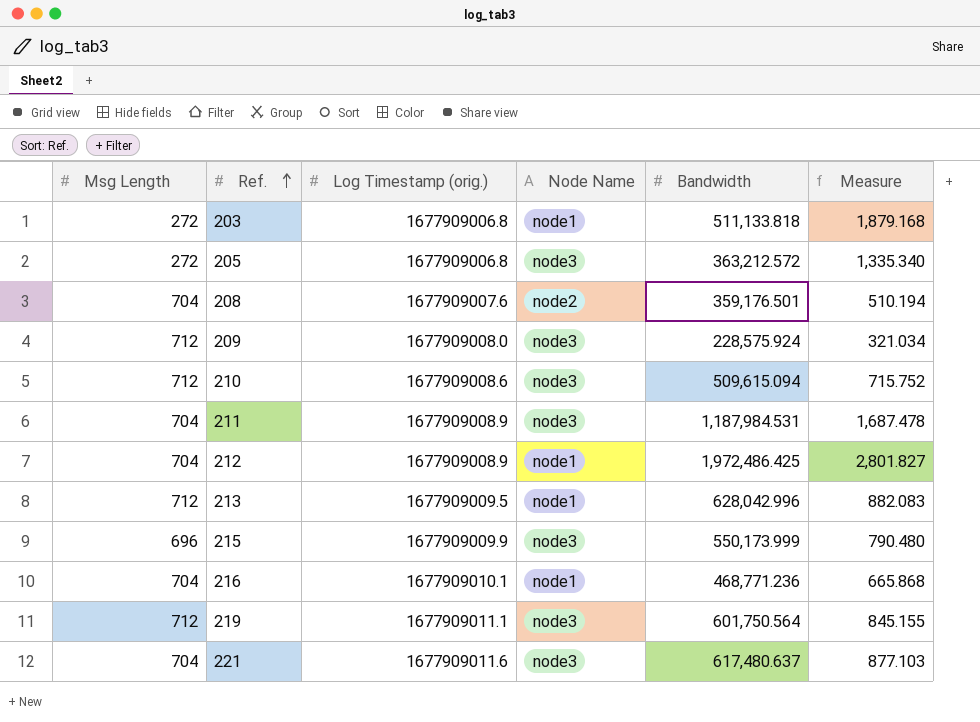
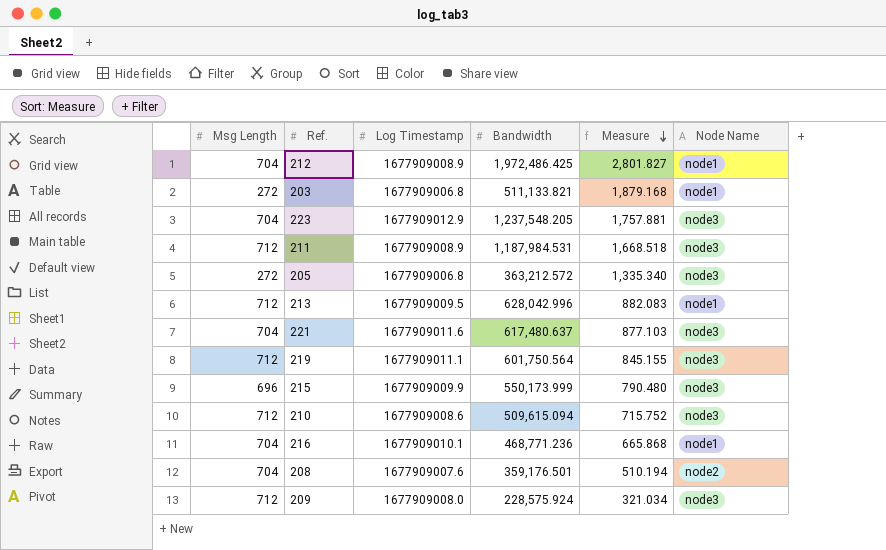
row order: Ref. ascending -> Measure descending
column name: Log Timestamp (orig.) -> Log Timestamp
column Node Name | position: 4 -> 6
203 | Bandwidth: 511,133.818 -> 511,133.821
row 223: none -> 704 | 1677909012.9 | 1,237,548.205 | 1,757.881 | node3
211 | Msg Length: 704 -> 712
211 | Measure: 1,687.478 -> 1,668.518

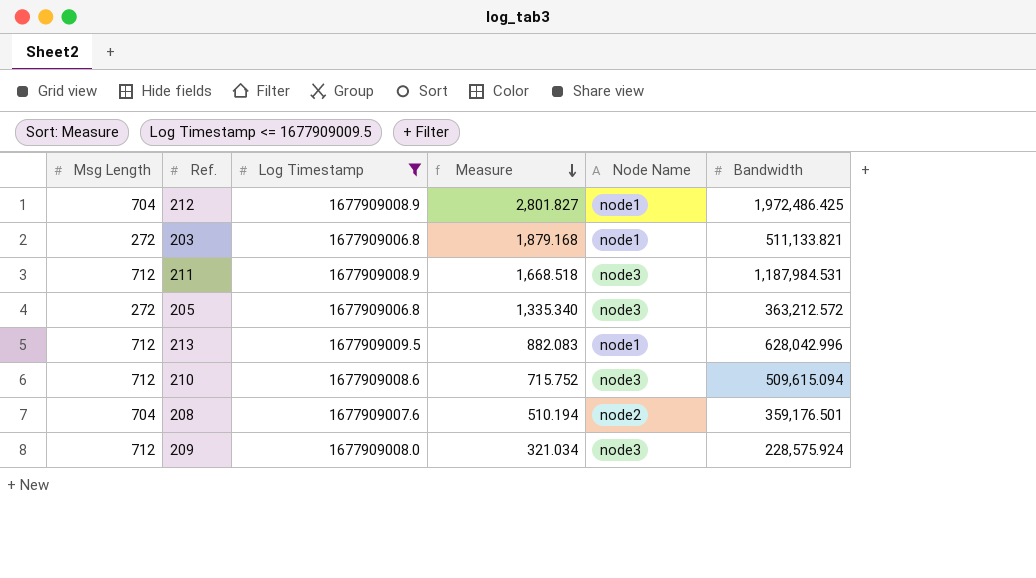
filter: none -> Log Timestamp <= 1677909009.5
column Bandwidth | position: 4 -> 6

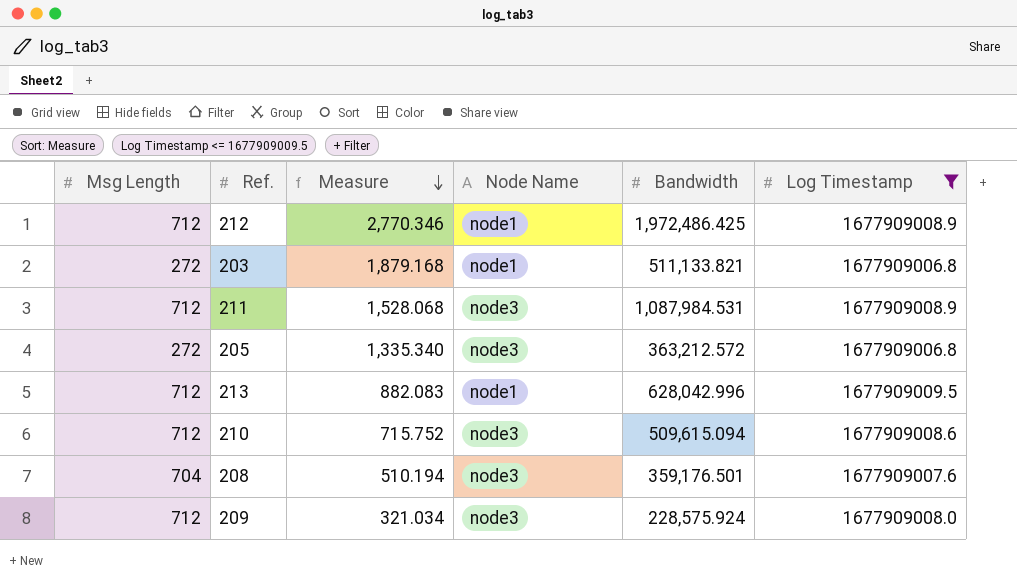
column Log Timestamp | position: 3 -> 6
212 | Msg Length: 704 -> 712
212 | Measure: 2,801.827 -> 2,770.346
211 | Measure: 1,668.518 -> 1,528.068
211 | Bandwidth: 1,187,984.531 -> 1,087,984.531
208 | Node Name: node2 -> node3

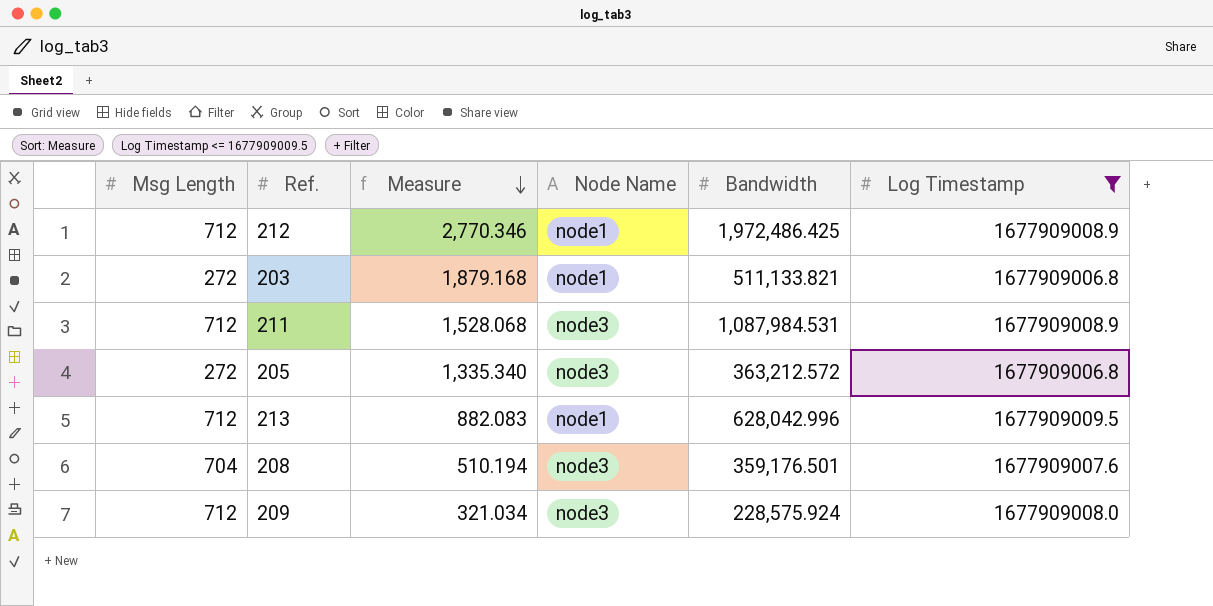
row 210: 712 | 715.752 | node3 | 509,615.094 | 1677909008.6 -> none

